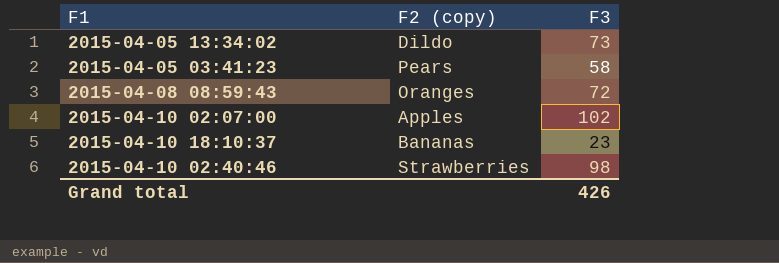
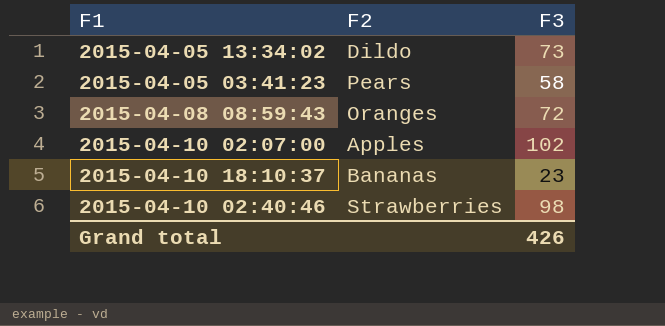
column name: F2 (copy) -> F2

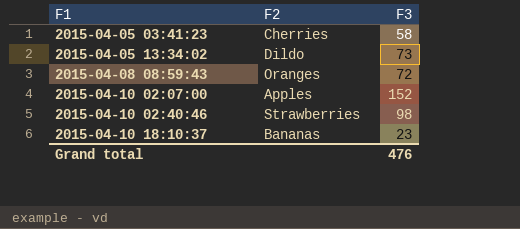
row order: none -> F1 ascending
2015-04-05 03:41:23 | F2: Pears -> Cherries
2015-04-10 02:07:00 | F3: 102 -> 152
Grand total | F3: 426 -> 476

